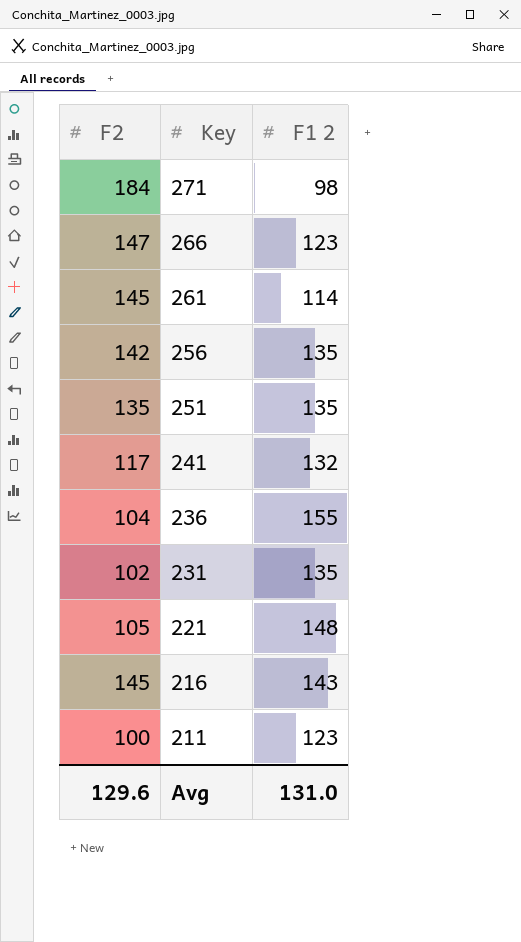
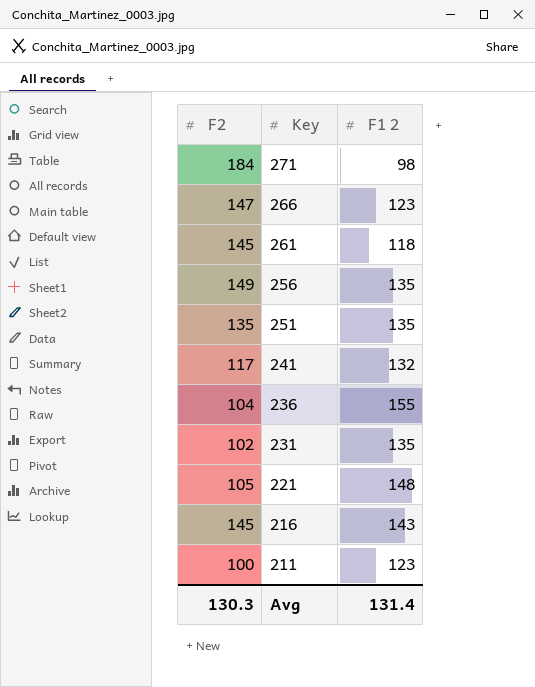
261 | F1 2: 114 -> 118
256 | F2: 142 -> 149
Avg | F2: 129.6 -> 130.3
Avg | F1 2: 131.0 -> 131.4

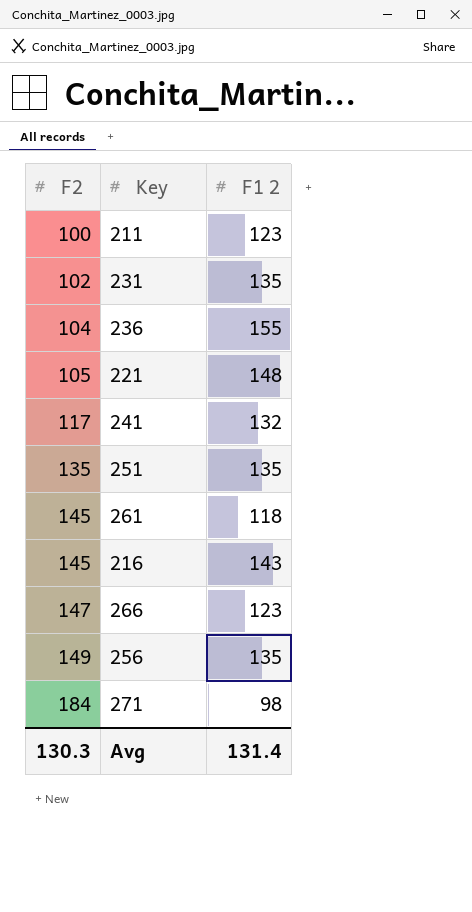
row order: Key descending -> F2 ascending

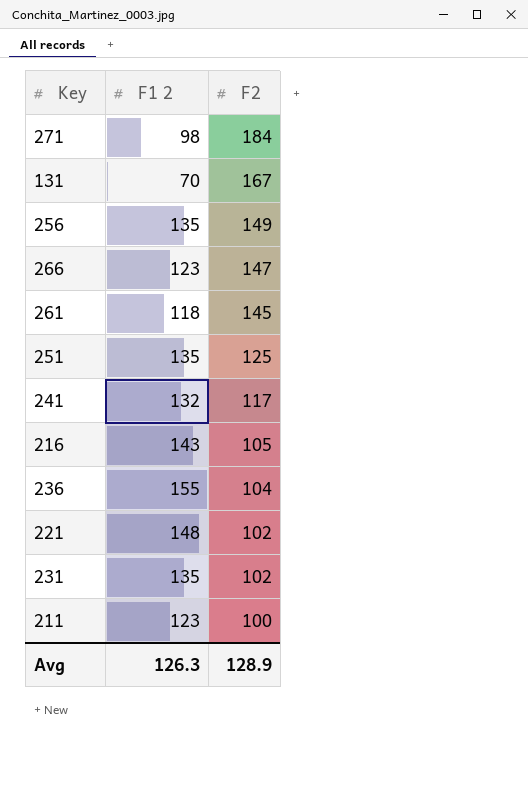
row order: F2 ascending -> F2 descending
column F2 | position: 1 -> 3
row 131: none -> 70 | 167
251 | F2: 135 -> 125
216 | F2: 145 -> 105
221 | F2: 105 -> 102
Avg | F1 2: 131.4 -> 126.3
Avg | F2: 130.3 -> 128.9

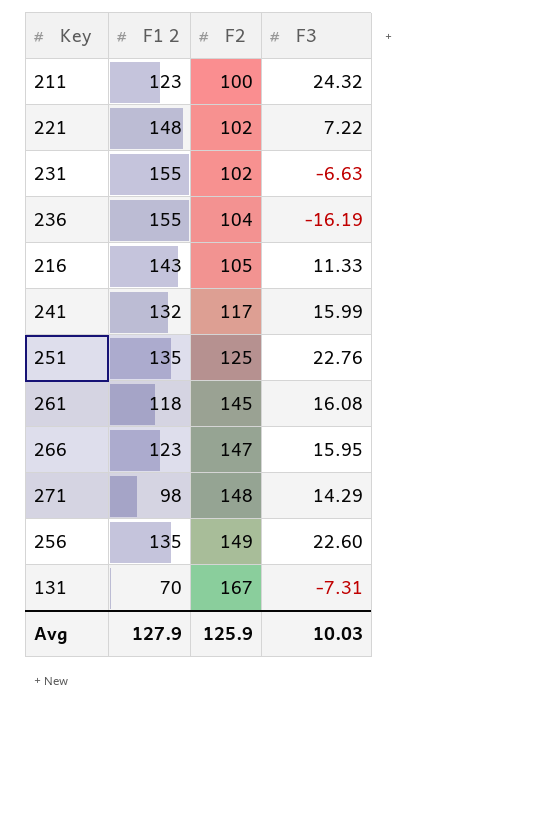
row order: F2 descending -> F2 ascending
column F3 | position: none -> 4
231 | F1 2: 135 -> 155
271 | F2: 184 -> 148
Avg | F1 2: 126.3 -> 127.9
Avg | F2: 128.9 -> 125.9

